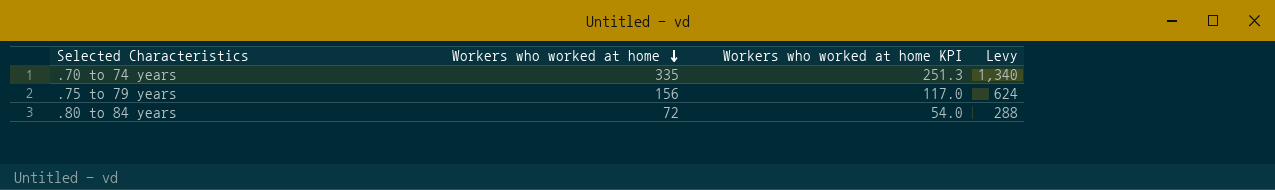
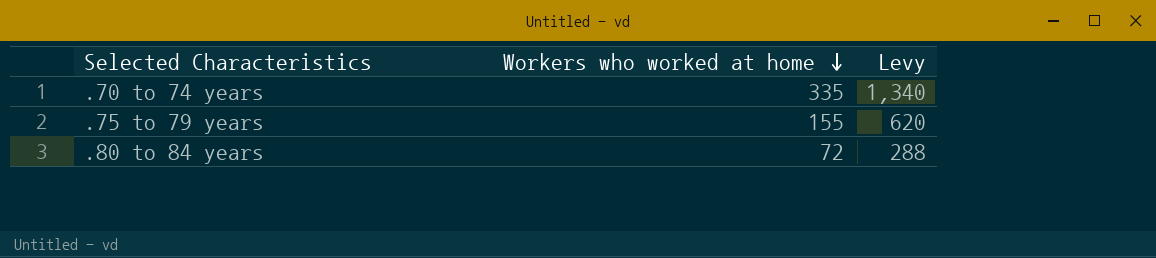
column Workers who worked at home KPI | formula: [Workers who worked at home] * 0.75 -> none
.75 to 79 years | Workers who worked at home: 156 -> 155
.75 to 79 years | Levy: 624 -> 620

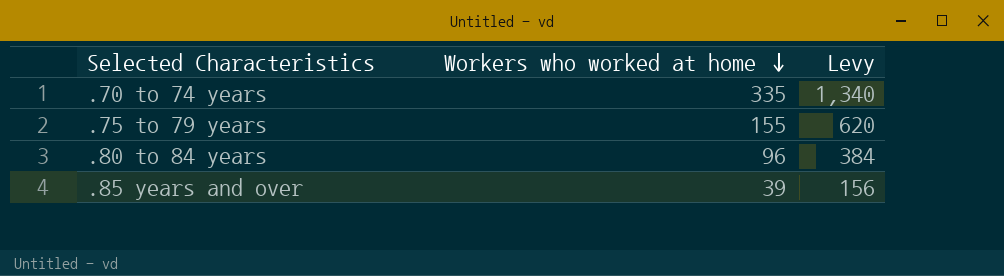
.80 to 84 years | Workers who worked at home: 72 -> 96
.80 to 84 years | Levy: 288 -> 384
row .85 years and over: none -> 39 | 156

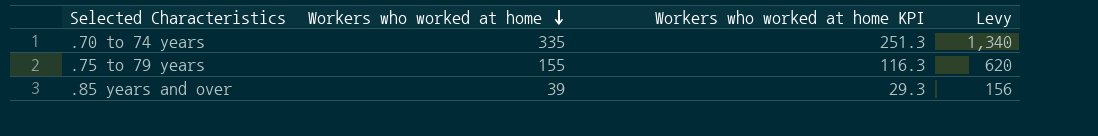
column Workers who worked at home KPI | formula: none -> [Workers who worked at home] * 0.75
row .80 to 84 years: 96 | 384 -> none

